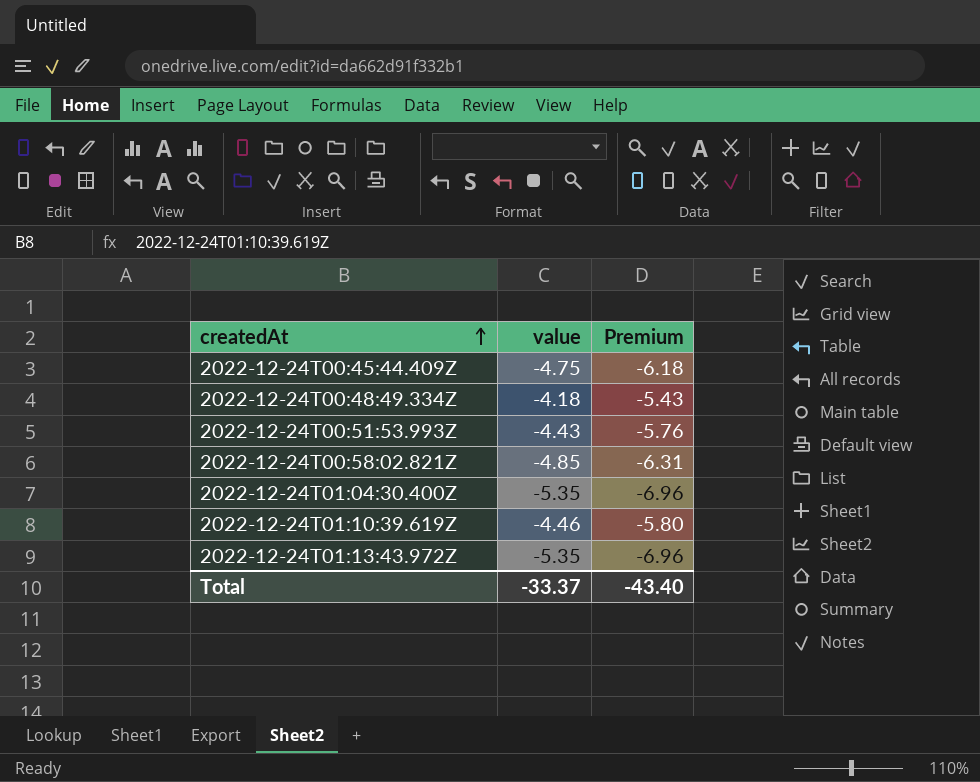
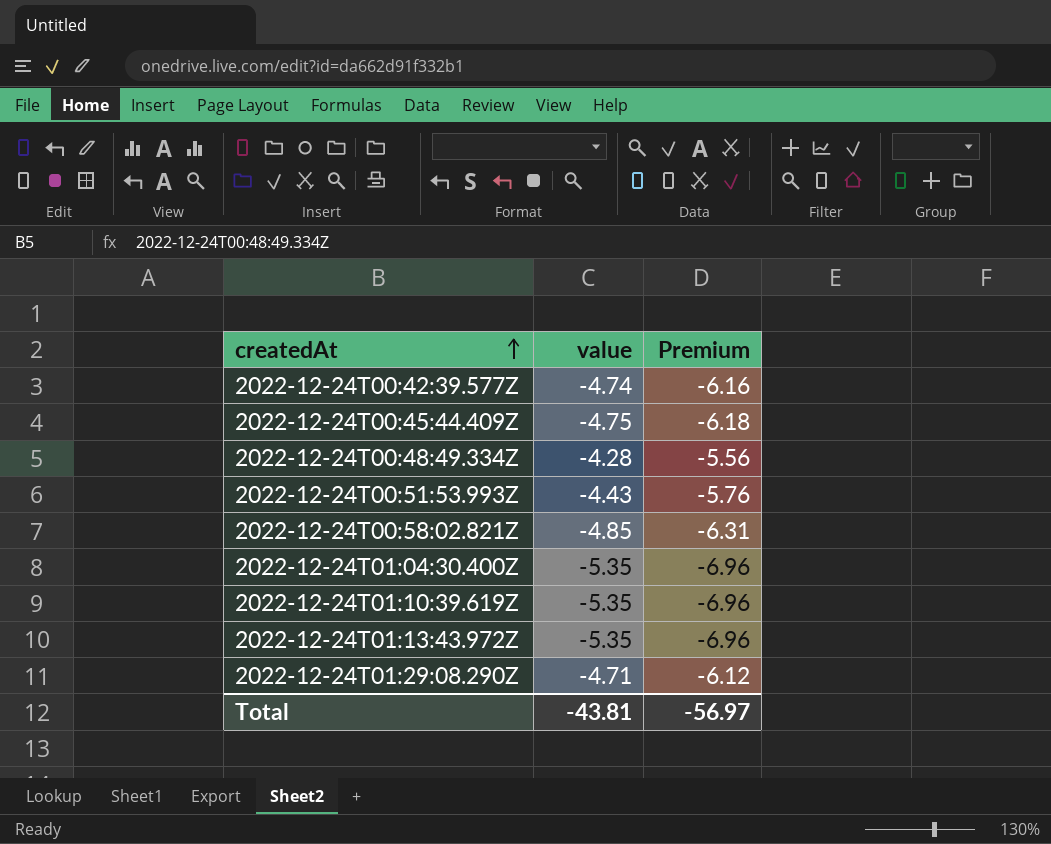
row 2022-12-24T00:42:39.577Z: none -> -4.74 | -6.16
2022-12-24T00:48:49.334Z | value: -4.18 -> -4.28
2022-12-24T00:48:49.334Z | Premium: -5.43 -> -5.56
2022-12-24T01:10:39.619Z | value: -4.46 -> -5.35
2022-12-24T01:10:39.619Z | Premium: -5.80 -> -6.96
row 2022-12-24T01:29:08.290Z: none -> -4.71 | -6.12
Total | value: -33.37 -> -43.81
Total | Premium: -43.40 -> -56.97

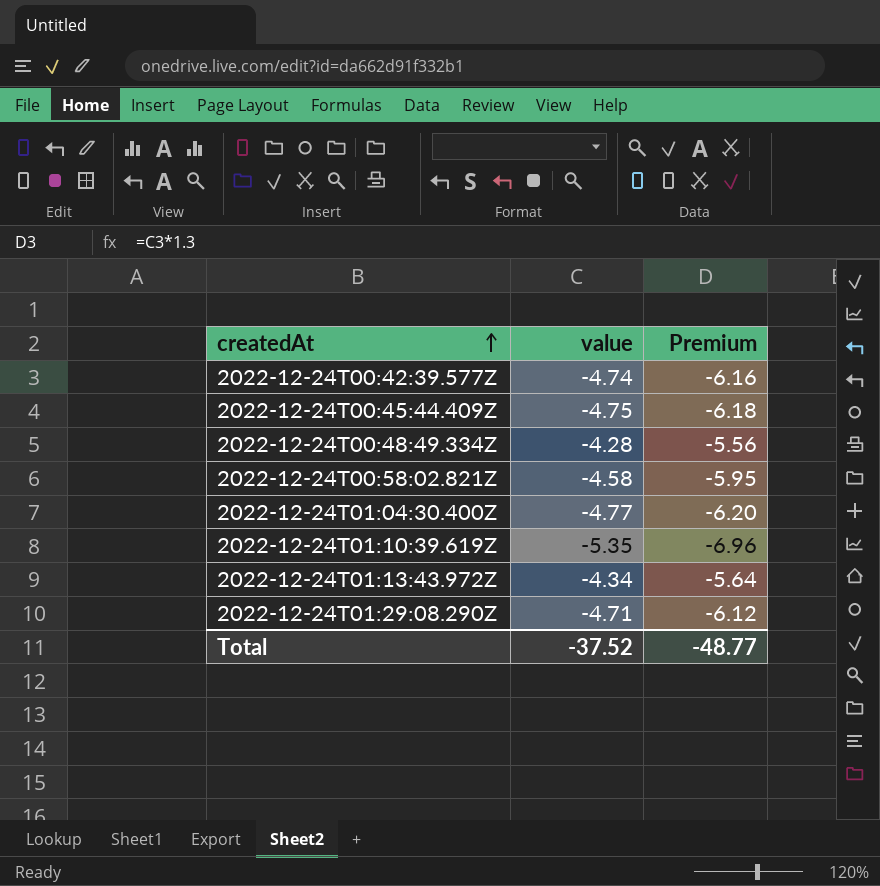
row 2022-12-24T00:51:53.993Z: -4.43 | -5.76 -> none
2022-12-24T00:58:02.821Z | value: -4.85 -> -4.58
2022-12-24T00:58:02.821Z | Premium: -6.31 -> -5.95
2022-12-24T01:04:30.400Z | value: -5.35 -> -4.77
2022-12-24T01:04:30.400Z | Premium: -6.96 -> -6.20
2022-12-24T01:13:43.972Z | value: -5.35 -> -4.34
2022-12-24T01:13:43.972Z | Premium: -6.96 -> -5.64
Total | value: -43.81 -> -37.52
Total | Premium: -56.97 -> -48.77

